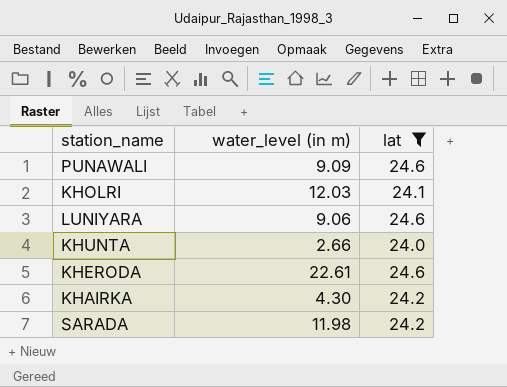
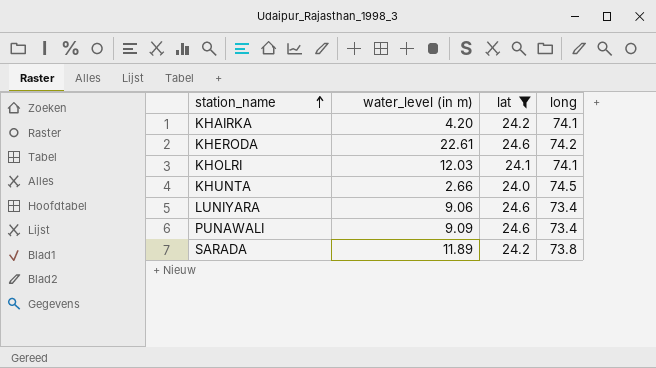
row order: none -> station_name ascending
column long | position: none -> 4
KHAIRKA | water_level (in m): 4.30 -> 4.20
SARADA | water_level (in m): 11.98 -> 11.89

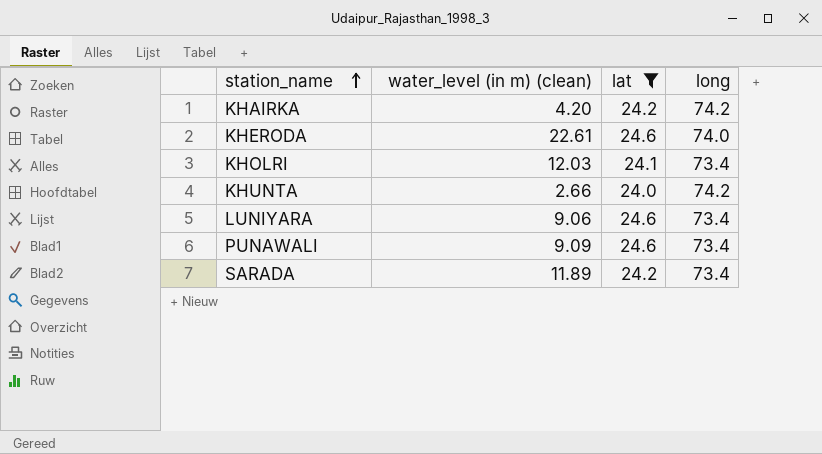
column name: water_level (in m) -> water_level (in m) (clean)
KHAIRKA | long: 74.1 -> 74.2
KHERODA | long: 74.2 -> 74.0
KHOLRI | long: 74.1 -> 73.4
KHUNTA | long: 74.5 -> 74.2
SARADA | long: 73.8 -> 73.4

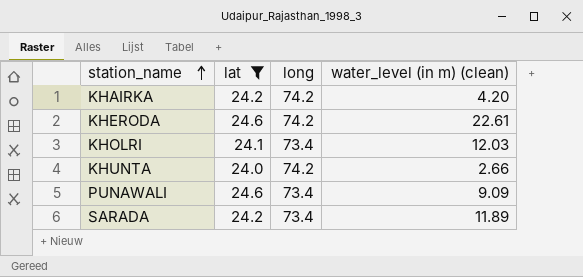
column water_level (in m) (clean) | position: 2 -> 4
row LUNIYARA: 9.06 | 24.6 | 73.4 -> none
KHERODA | long: 74.0 -> 74.2

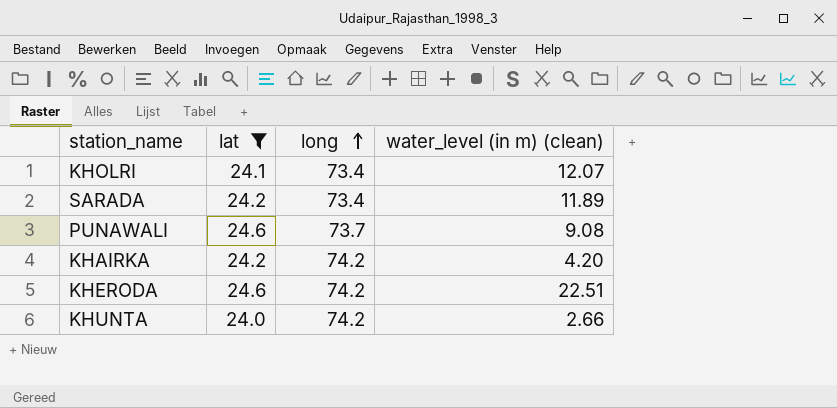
row order: station_name ascending -> long ascending
KHOLRI | water_level (in m) (clean): 12.03 -> 12.07
PUNAWALI | long: 73.4 -> 73.7
PUNAWALI | water_level (in m) (clean): 9.09 -> 9.08
KHERODA | water_level (in m) (clean): 22.61 -> 22.51

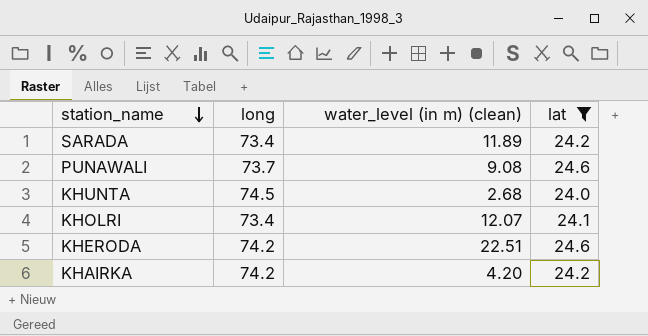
row order: long ascending -> station_name descending
column lat | position: 2 -> 4
KHUNTA | long: 74.2 -> 74.5
KHUNTA | water_level (in m) (clean): 2.66 -> 2.68

